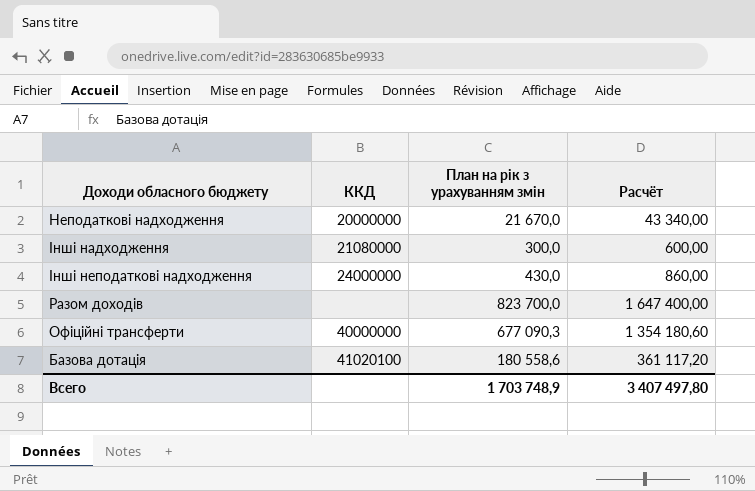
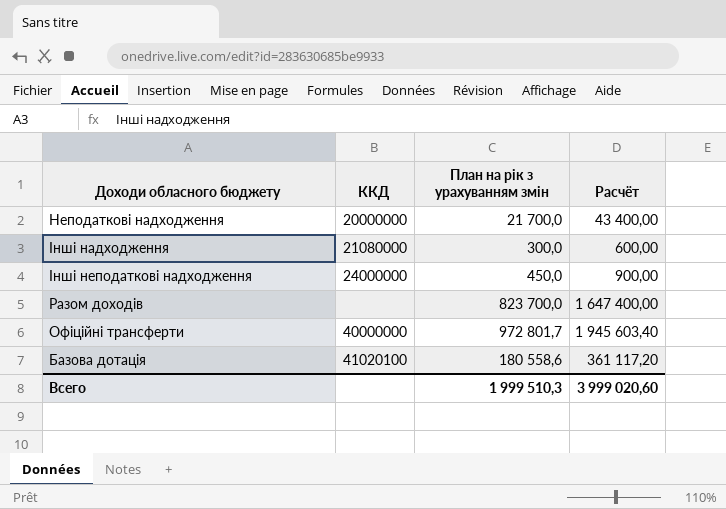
Неподаткові надходження | План на рік з урахуванням змін: 21 670,0 -> 21 700,0
Неподаткові надходження | Расчёт: 43 340,00 -> 43 400,00
Інші неподаткові надходження | План на рік з урахуванням змін: 430,0 -> 450,0
Інші неподаткові надходження | Расчёт: 860,00 -> 900,00
Офіційні трансферти | План на рік з урахуванням змін: 677 090,3 -> 972 801,7
Офіційні трансферти | Расчёт: 1 354 180,60 -> 1 945 603,40
Всего | План на рік з урахуванням змін: 1 703 748,9 -> 1 999 510,3
Всего | Расчёт: 3 407 497,80 -> 3 999 020,60

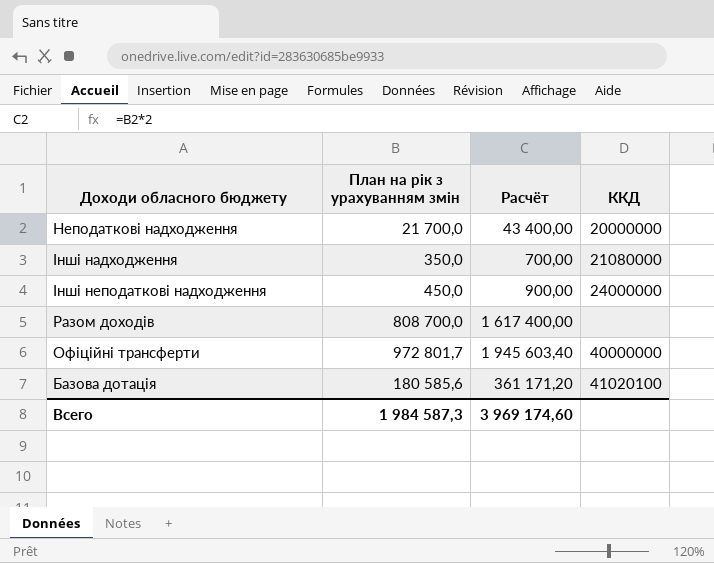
column ККД | position: 2 -> 4
Інші надходження | План на рік з урахуванням змін: 300,0 -> 350,0
Інші надходження | Расчёт: 600,00 -> 700,00
Разом доходів | План на рік з урахуванням змін: 823 700,0 -> 808 700,0
Разом доходів | Расчёт: 1 647 400,00 -> 1 617 400,00
Базова дотація | План на рік з урахуванням змін: 180 558,6 -> 180 585,6
Базова дотація | Расчёт: 361 117,20 -> 361 171,20
Всего | План на рік з урахуванням змін: 1 999 510,3 -> 1 984 587,3
Всего | Расчёт: 3 999 020,60 -> 3 969 174,60

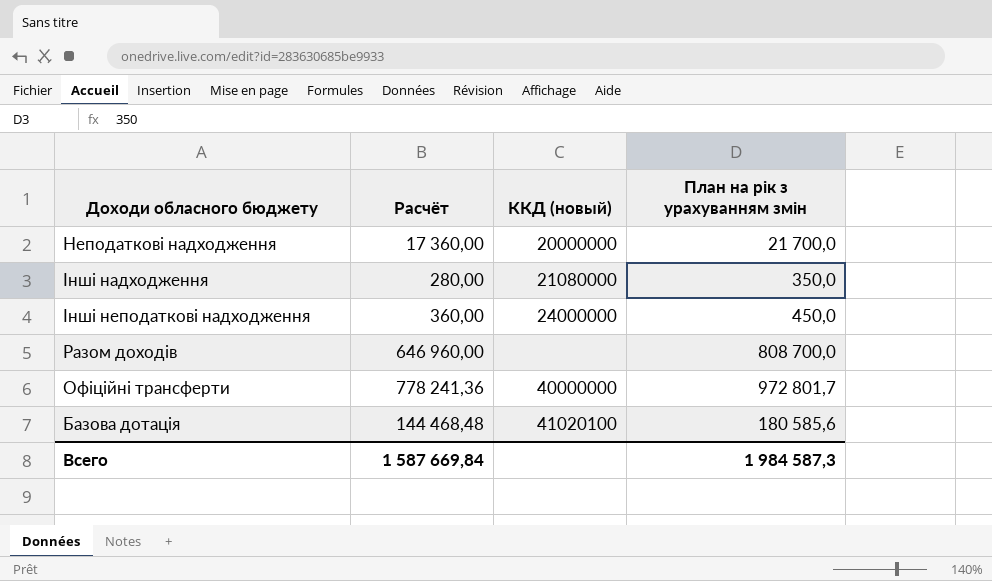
column Расчёт | formula: [План на рік з урахуванням змін] * 2 -> [План на рік з урахуванням змін] * 0,8
column name: ККД -> ККД (новый)
column План на рік з урахуванням змін | position: 2 -> 4
Всего | Расчёт: 3 969 174,60 -> 1 587 669,84

